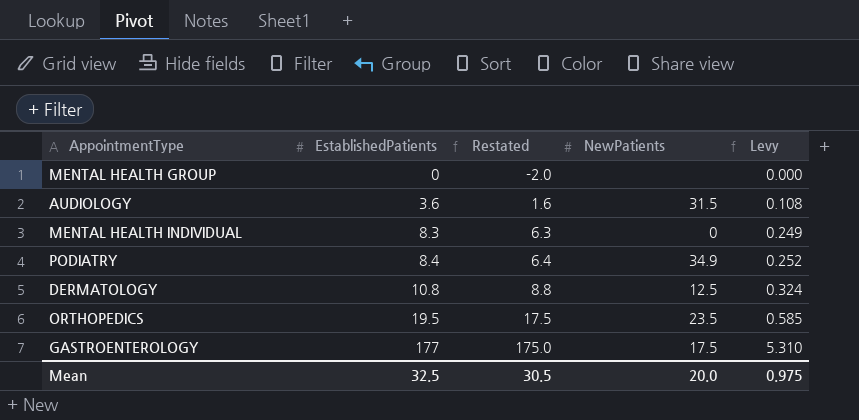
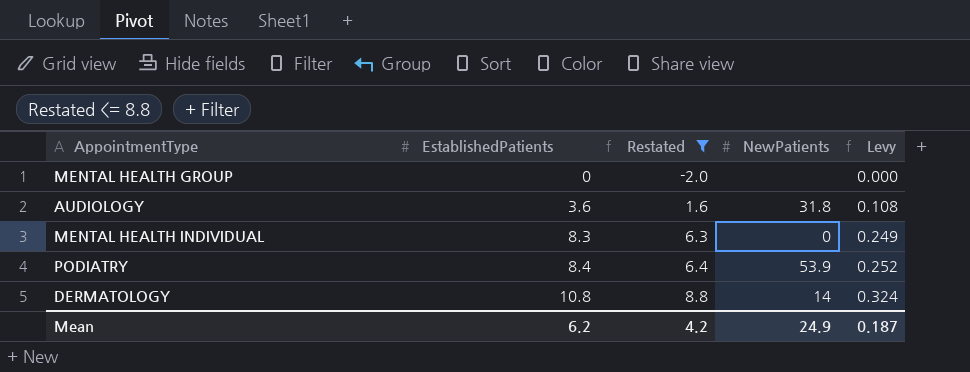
filter: none -> Restated <= 8.8
AUDIOLOGY | NewPatients: 31.5 -> 31.8
PODIATRY | NewPatients: 34.9 -> 53.9
DERMATOLOGY | NewPatients: 12.5 -> 14
Mean | EstablishedPatients: 32.5 -> 6.2
Mean | Restated: 30.5 -> 4.2
Mean | NewPatients: 20.0 -> 24.9
Mean | Levy: 0.975 -> 0.187

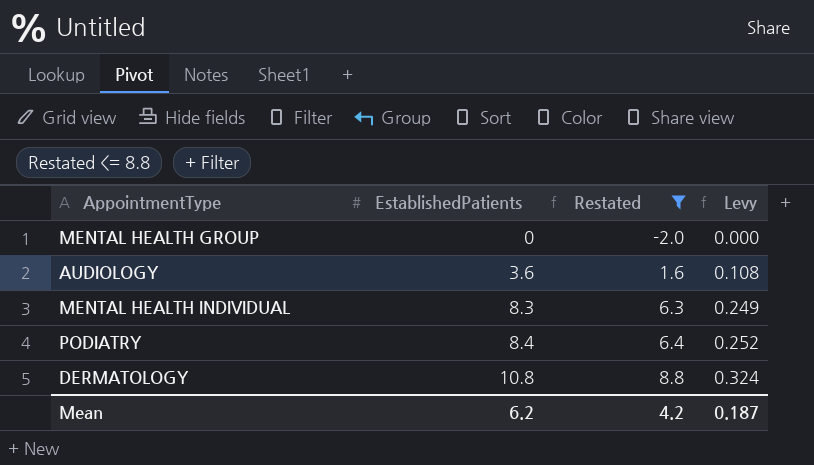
column NewPatients | position: 4 -> none

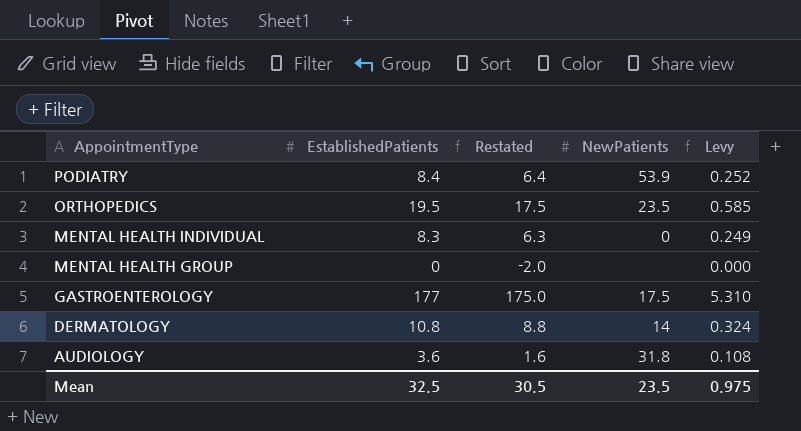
filter: Restated <= 8.8 -> none
row order: EstablishedPatients ascending -> AppointmentType descending
column NewPatients | position: none -> 4
Mean | EstablishedPatients: 6.2 -> 32.5
Mean | Restated: 4.2 -> 30.5
Mean | Levy: 0.187 -> 0.975

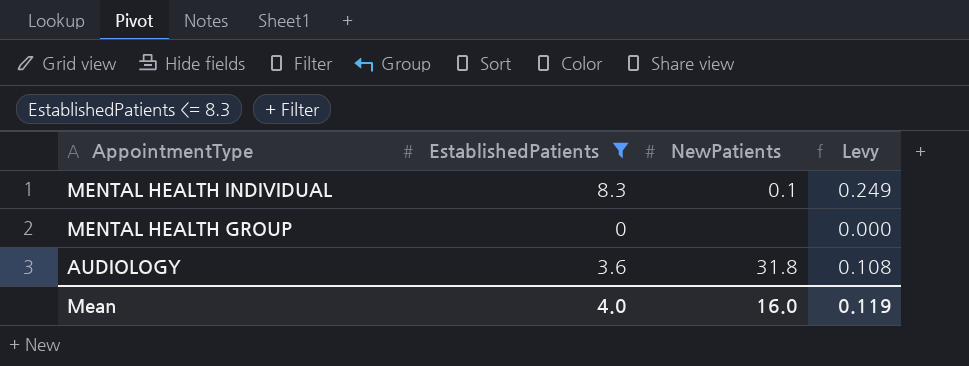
filter: none -> EstablishedPatients <= 8.3
column Restated | formula: [EstablishedPatients] - 2 -> none
MENTAL HEALTH INDIVIDUAL | NewPatients: 0 -> 0.1
Mean | EstablishedPatients: 32.5 -> 4.0
Mean | NewPatients: 23.5 -> 16.0
Mean | Levy: 0.975 -> 0.119

